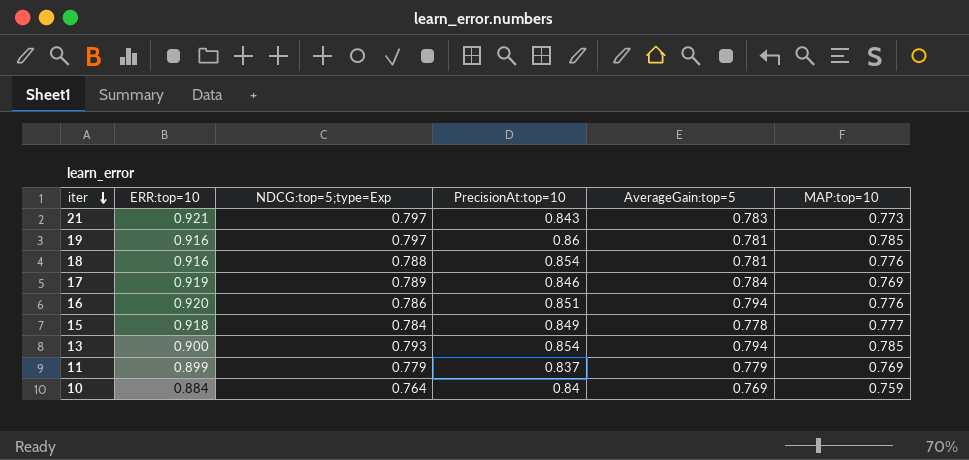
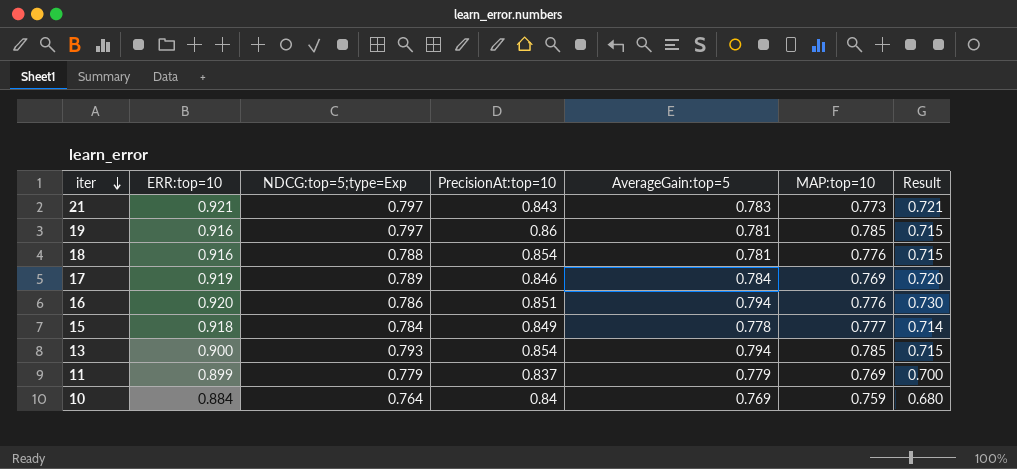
column Result | formula: none -> [ERR:top=10] * [AverageGain:top=5]

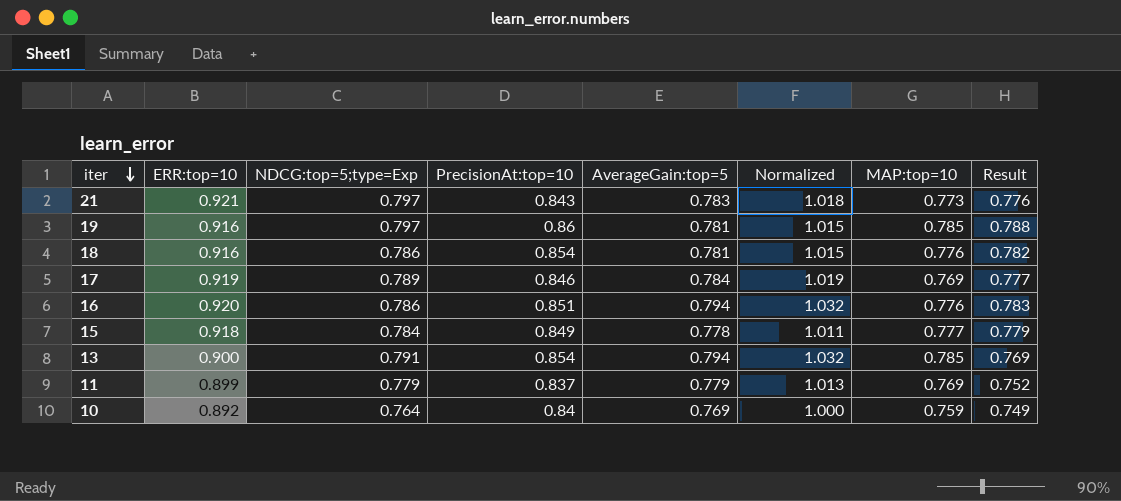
column Normalized | formula: none -> [AverageGain:top=5] * 1.3
column Result | formula: [ERR:top=10] * [AverageGain:top=5] -> [ERR:top=10] * [PrecisionAt:top=10]
18 | NDCG:top=5;type=Exp: 0.788 -> 0.786
13 | NDCG:top=5;type=Exp: 0.793 -> 0.791
10 | ERR:top=10: 0.884 -> 0.892

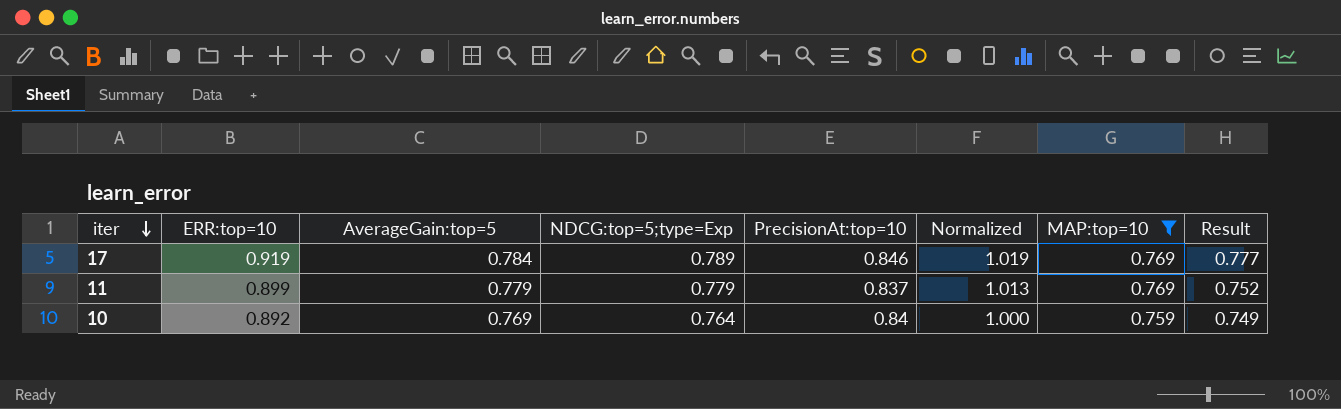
filter: none -> MAP:top=10 <= 0.769
column AverageGain:top=5 | position: 5 -> 3

